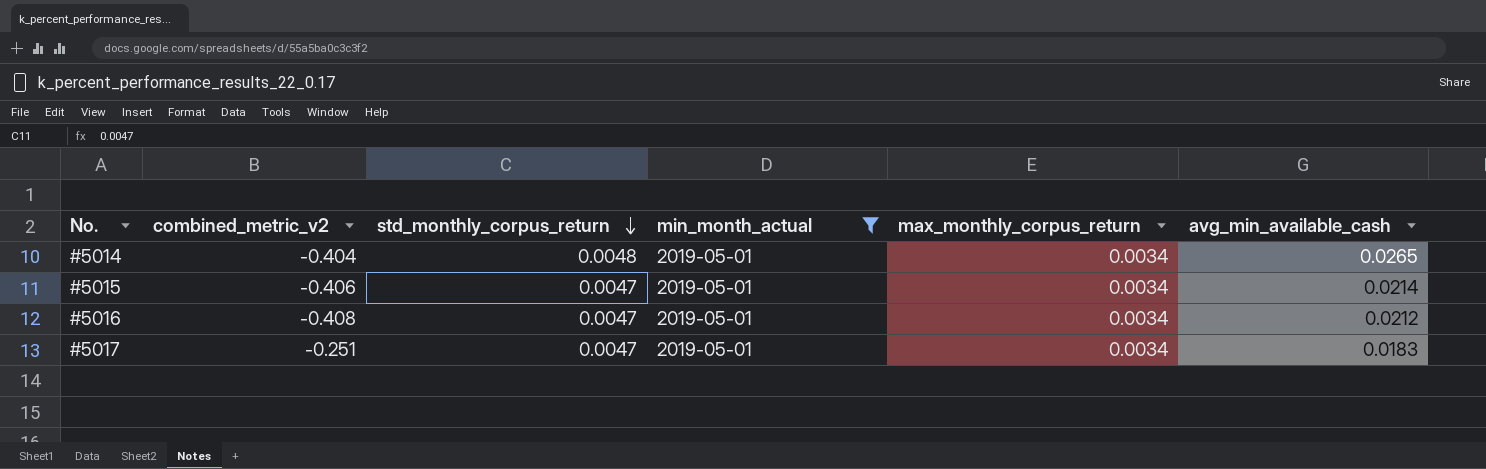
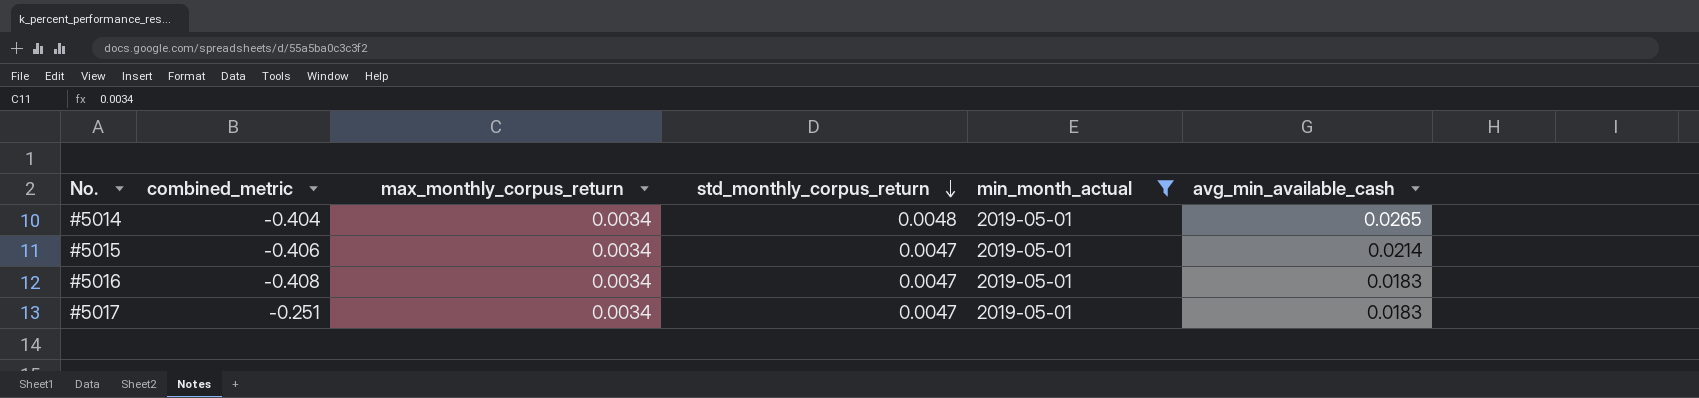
column name: combined_metric_v2 -> combined_metric
column max_monthly_corpus_return | position: 5 -> 3
#5016 | avg_min_available_cash: 0.0212 -> 0.0183

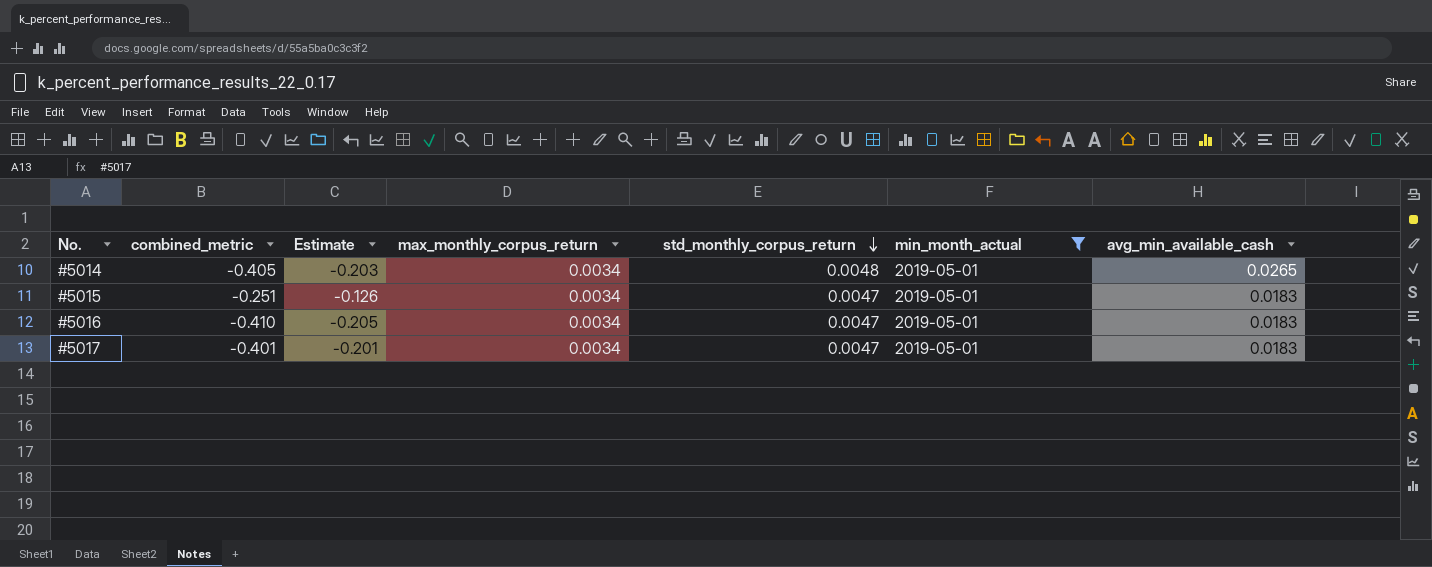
column Estimate | formula: none -> [combined_metric] * 0.5
#5014 | combined_metric: -0.404 -> -0.405
#5015 | combined_metric: -0.406 -> -0.251
#5015 | avg_min_available_cash: 0.0214 -> 0.0183
#5016 | combined_metric: -0.408 -> -0.410
#5017 | combined_metric: -0.251 -> -0.401

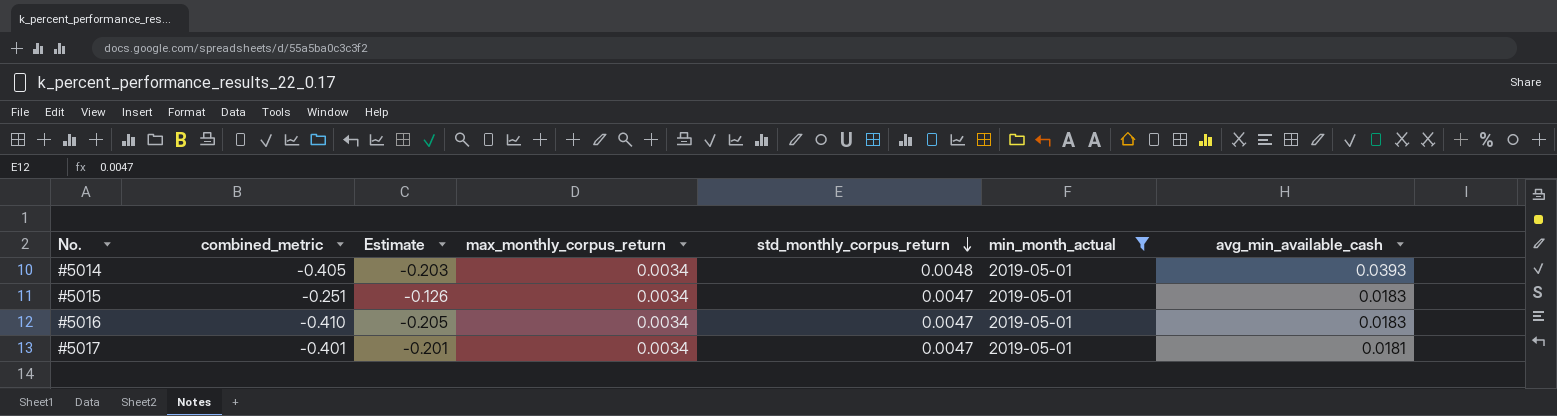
#5014 | avg_min_available_cash: 0.0265 -> 0.0393
#5017 | avg_min_available_cash: 0.0183 -> 0.0181

